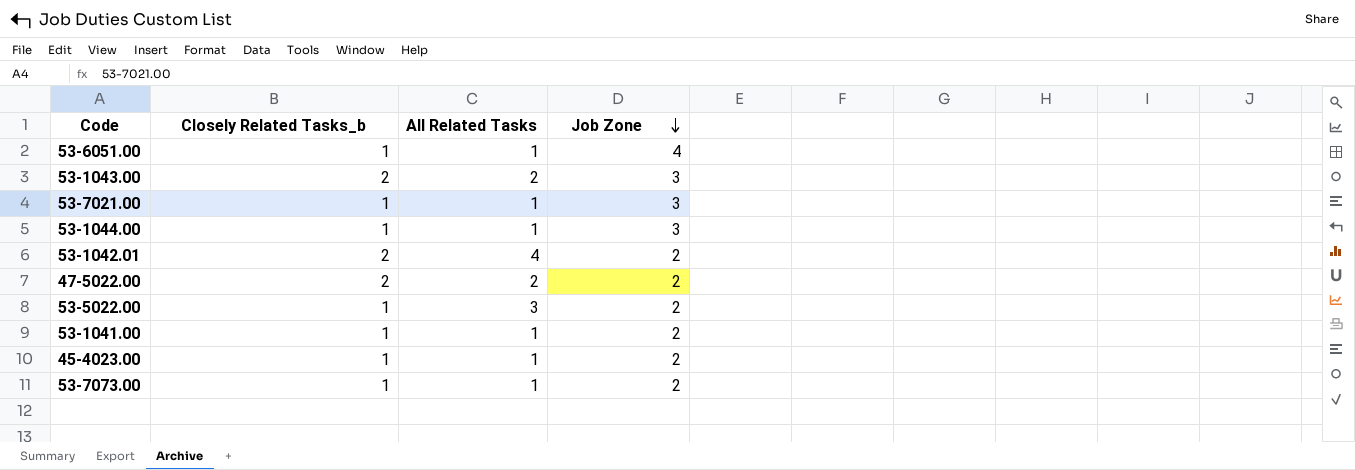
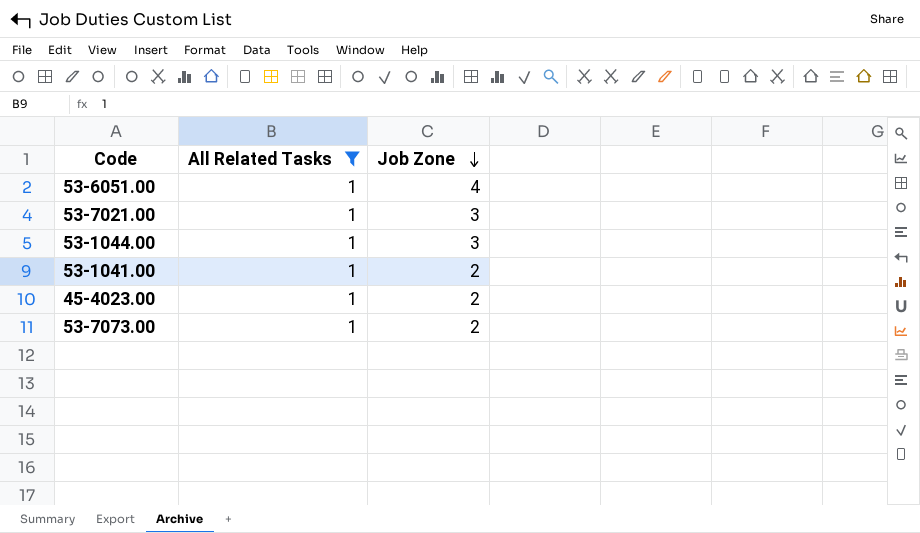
filter: none -> All Related Tasks = 1
column Closely Related Tasks_b | position: 2 -> none

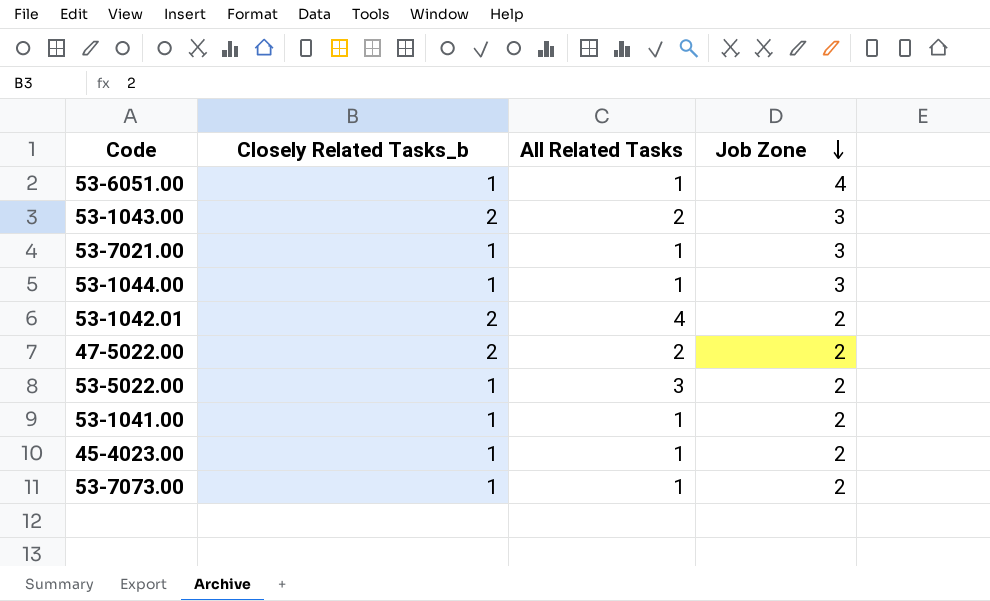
filter: All Related Tasks = 1 -> none
column Closely Related Tasks_b | position: none -> 2

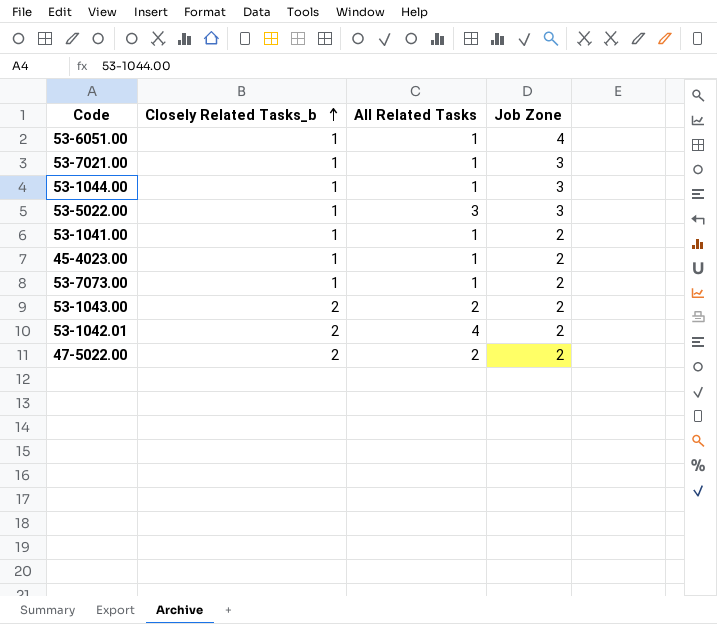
row order: Job Zone descending -> Closely Related Tasks_b ascending
53-5022.00 | Job Zone: 2 -> 3
53-1043.00 | Job Zone: 3 -> 2

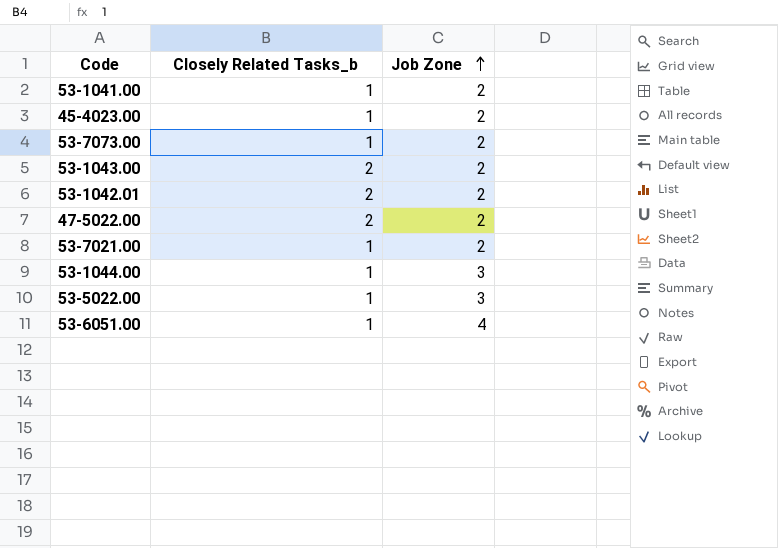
row order: Closely Related Tasks_b ascending -> Job Zone ascending
column All Related Tasks | position: 3 -> none
53-7021.00 | Job Zone: 3 -> 2

